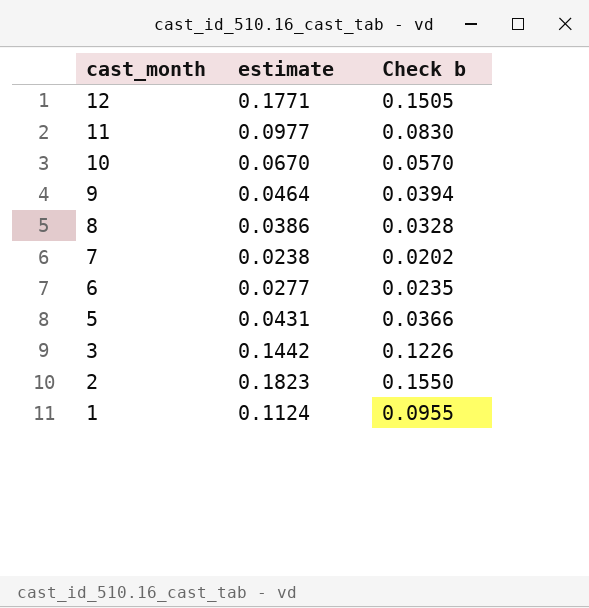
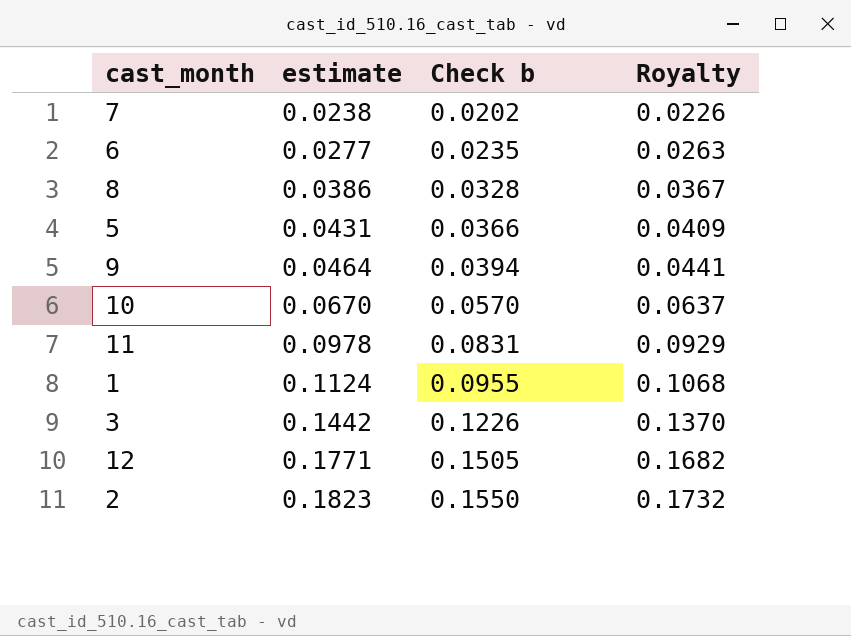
row order: cast_month descending -> estimate ascending
column Royalty | formula: none -> [estimate] * 0.95
11 | estimate: 0.0977 -> 0.0978
11 | Check b: 0.0830 -> 0.0831

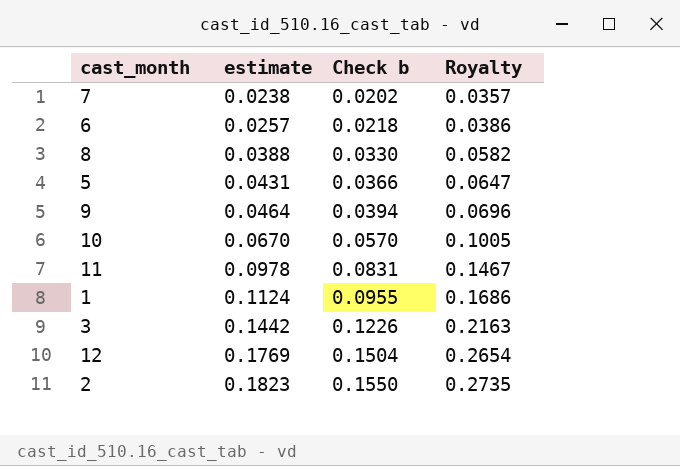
column Royalty | formula: [estimate] * 0.95 -> [estimate] * 1.5
6 | estimate: 0.0277 -> 0.0257
6 | Check b: 0.0235 -> 0.0218
8 | estimate: 0.0386 -> 0.0388
8 | Check b: 0.0328 -> 0.0330
12 | estimate: 0.1771 -> 0.1769
12 | Check b: 0.1505 -> 0.1504

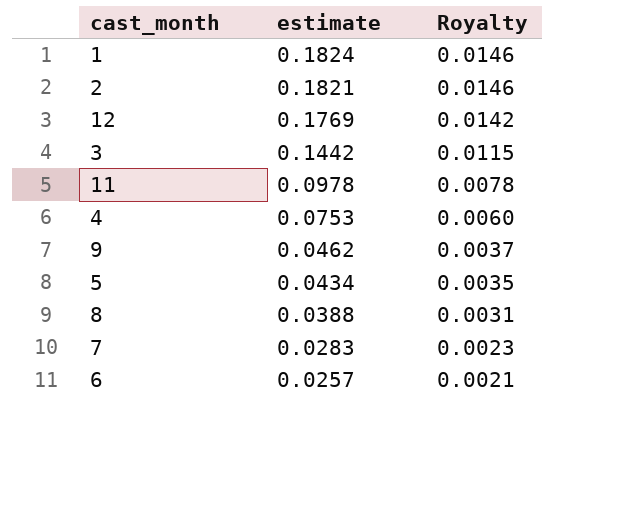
row order: estimate ascending -> estimate descending
column Check b | formula: [estimate] * 0.85 -> none
column Royalty | formula: [estimate] * 1.5 -> [estimate] * 0.08
row 10: 0.0670 | 0.0570 | 0.1005 -> none
1 | estimate: 0.1124 -> 0.1824
2 | estimate: 0.1823 -> 0.1821
row 4: none -> 0.0753 | 0.0060
9 | estimate: 0.0464 -> 0.0462
5 | estimate: 0.0431 -> 0.0434
7 | estimate: 0.0238 -> 0.0283

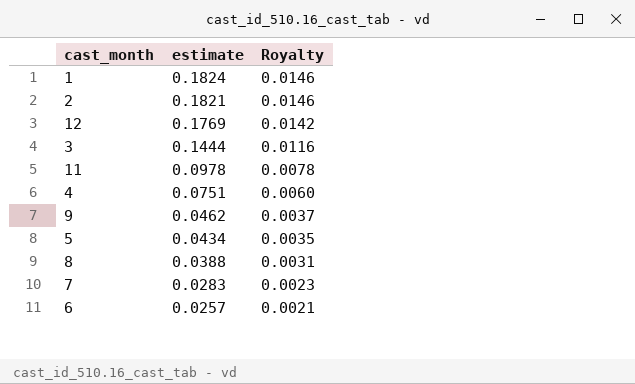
3 | estimate: 0.1442 -> 0.1444
3 | Royalty: 0.0115 -> 0.0116
4 | estimate: 0.0753 -> 0.0751

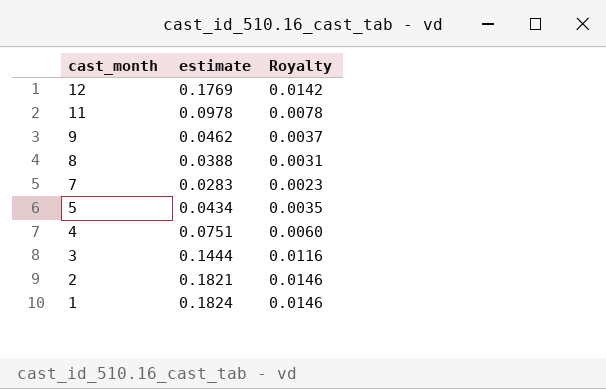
row order: estimate descending -> cast_month descending
row 6: 0.0257 | 0.0021 -> none

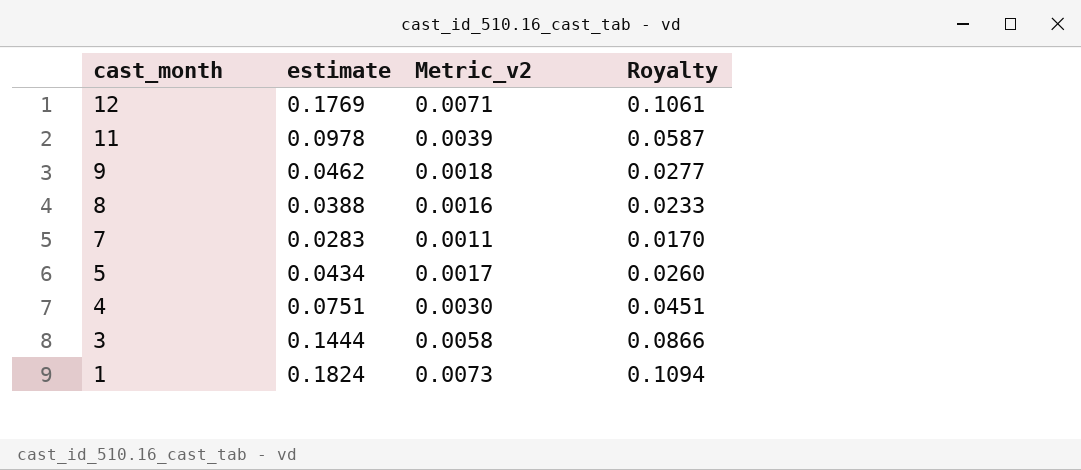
column Metric_v2 | formula: none -> [estimate] * 0.04
column Royalty | formula: [estimate] * 0.08 -> [estimate] * 0.6
row 2: 0.1821 | 0.0146 -> none

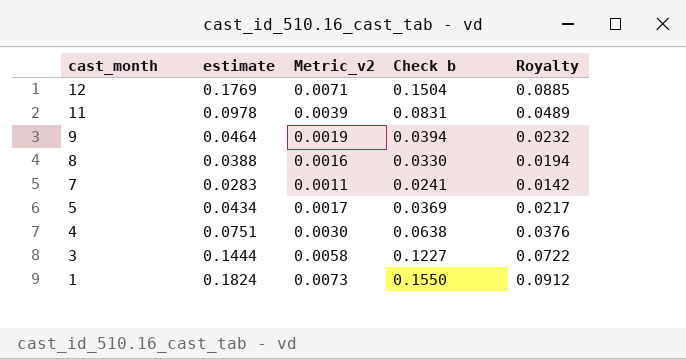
column Check b | formula: none -> [estimate] * 0.85
column Royalty | formula: [estimate] * 0.6 -> [estimate] * 0.5
9 | estimate: 0.0462 -> 0.0464
9 | Metric_v2: 0.0018 -> 0.0019

